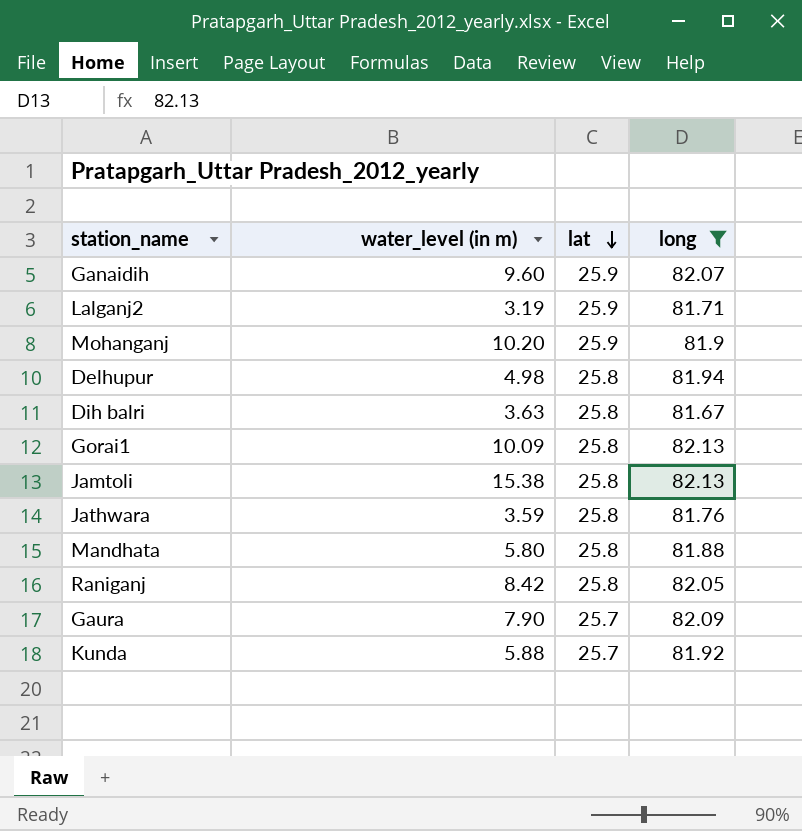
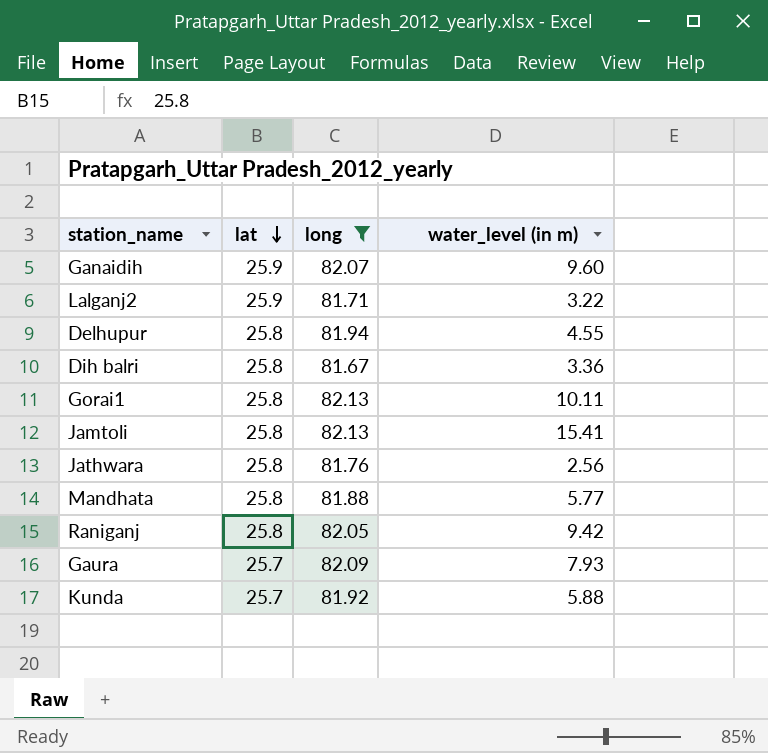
column water_level (in m) | position: 2 -> 4
row Mohanganj: 10.20 | 25.9 | 81.9 -> none
Lalganj2 | water_level (in m): 3.19 -> 3.22
Delhupur | water_level (in m): 4.98 -> 4.55
Dih balri | water_level (in m): 3.63 -> 3.36
Gorai1 | water_level (in m): 10.09 -> 10.11
Jamtoli | water_level (in m): 15.38 -> 15.41
Jathwara | water_level (in m): 3.59 -> 2.56
Mandhata | water_level (in m): 5.80 -> 5.77
Raniganj | water_level (in m): 8.42 -> 9.42
Gaura | water_level (in m): 7.90 -> 7.93

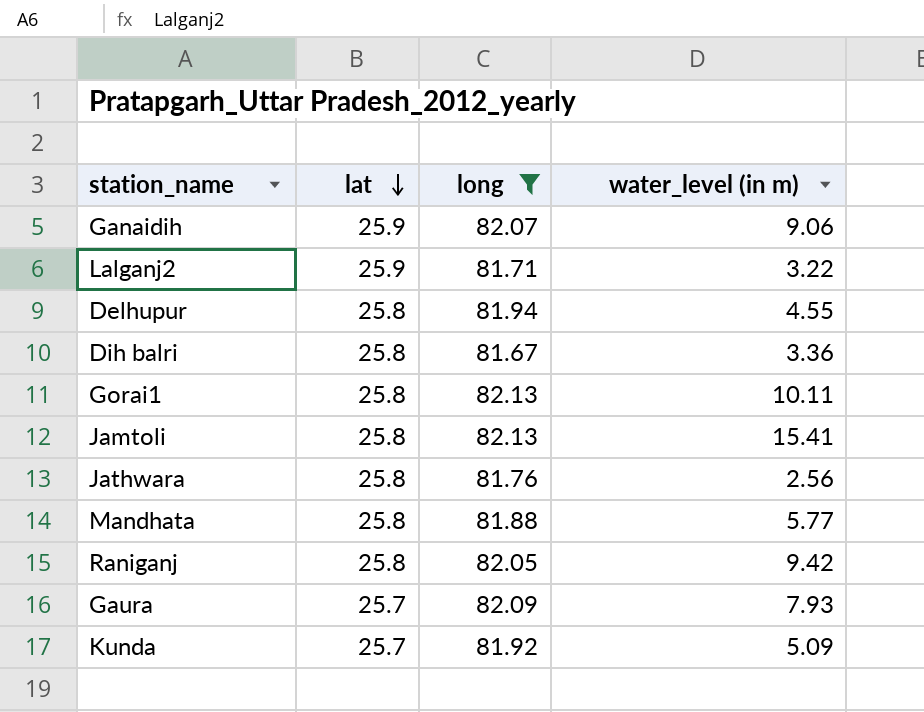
Ganaidih | water_level (in m): 9.60 -> 9.06
Kunda | water_level (in m): 5.88 -> 5.09

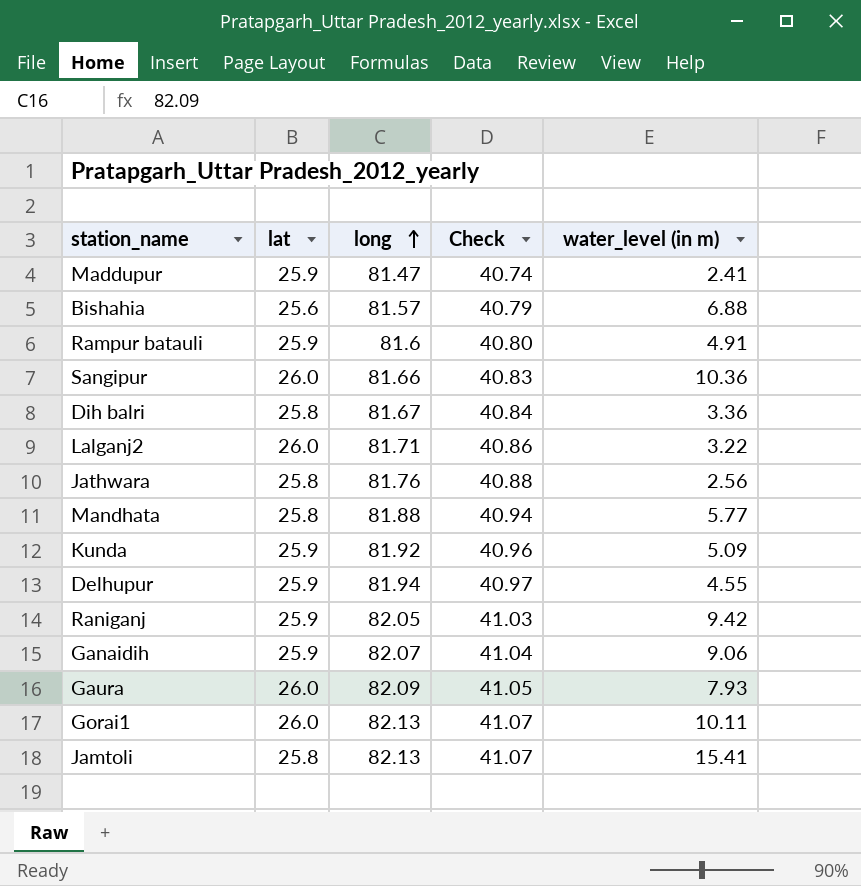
filter: long >= 81.67 -> none
row order: lat descending -> long ascending
column Check | formula: none -> [long] * 0.5
Lalganj2 | lat: 25.9 -> 26.0
Kunda | lat: 25.7 -> 25.9
Delhupur | lat: 25.8 -> 25.9
Raniganj | lat: 25.8 -> 25.9
Gaura | lat: 25.7 -> 26.0
Gorai1 | lat: 25.8 -> 26.0

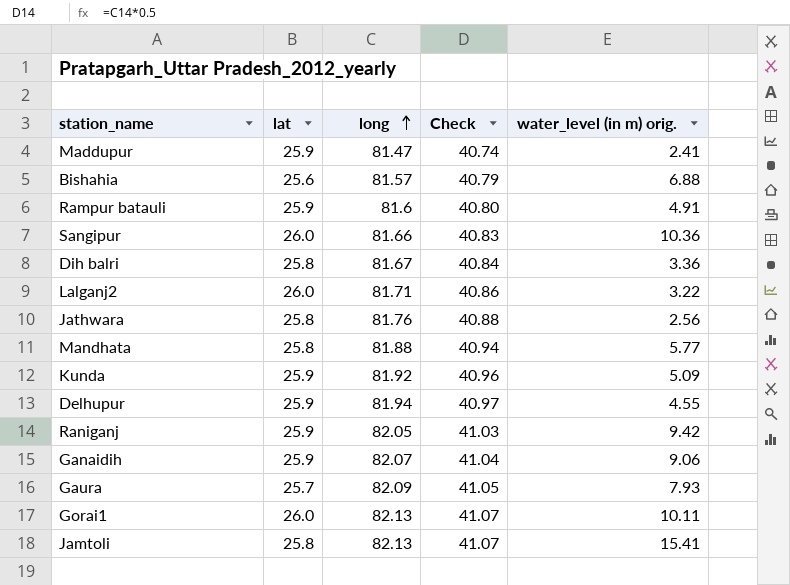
column name: water_level (in m) -> water_level (in m) orig.
Gaura | lat: 26.0 -> 25.7

